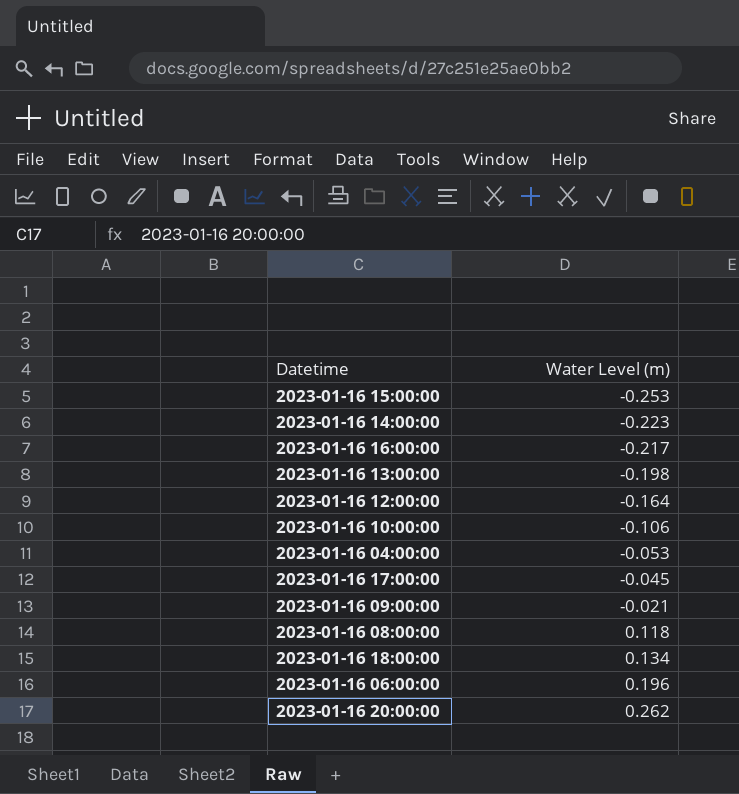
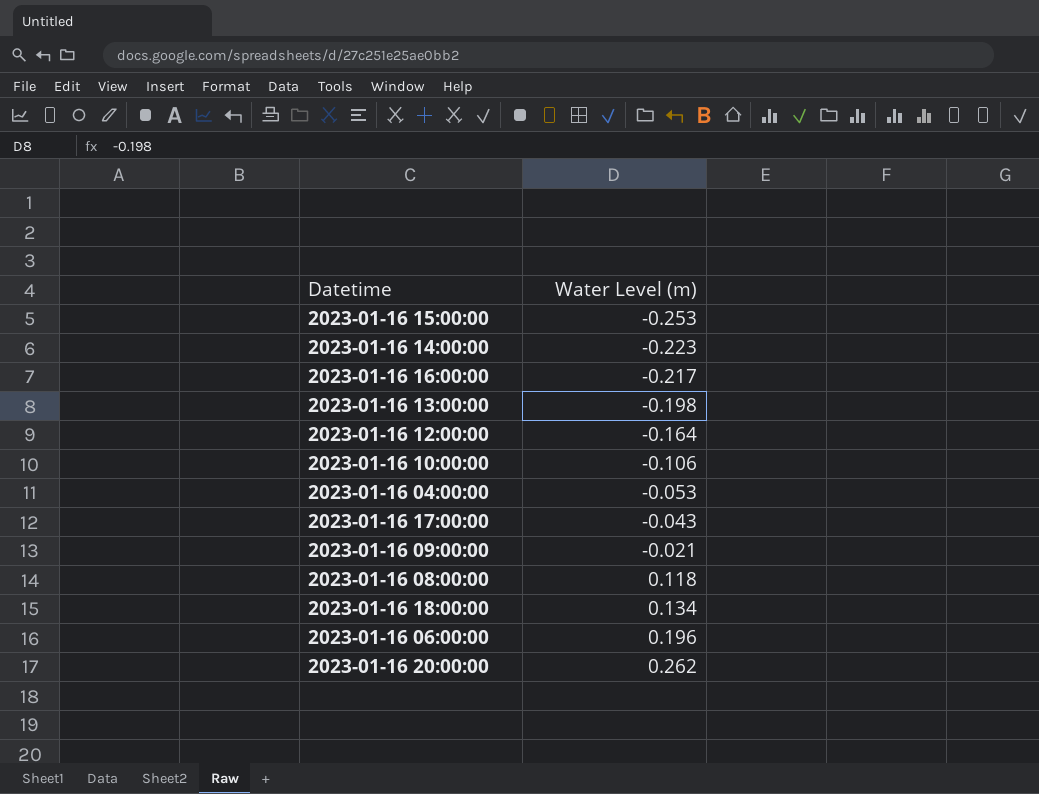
2023-01-16 17:00:00 | Water Level (m): -0.045 -> -0.043

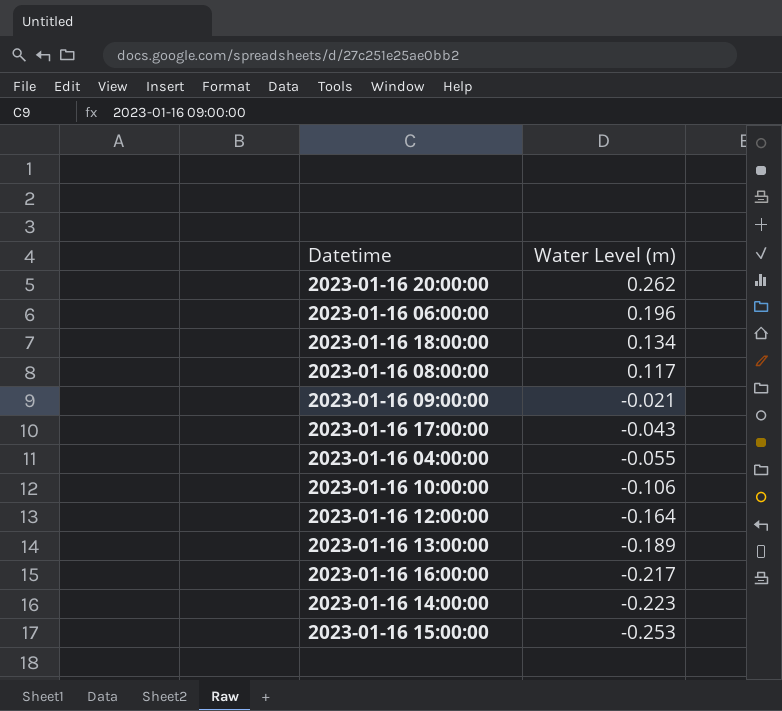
row order: Water Level (m) ascending -> Water Level (m) descending
2023-01-16 08:00:00 | Water Level (m): 0.118 -> 0.117
2023-01-16 04:00:00 | Water Level (m): -0.053 -> -0.055
2023-01-16 13:00:00 | Water Level (m): -0.198 -> -0.189

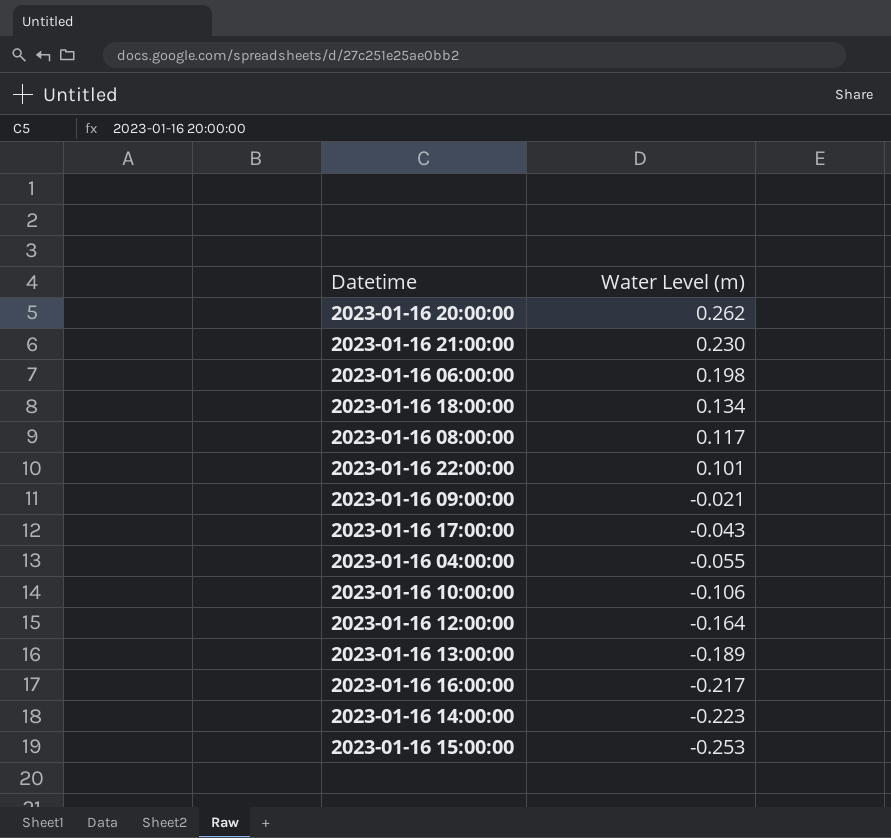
row 2023-01-16 21:00:00: none -> 0.230
2023-01-16 06:00:00 | Water Level (m): 0.196 -> 0.198
row 2023-01-16 22:00:00: none -> 0.101

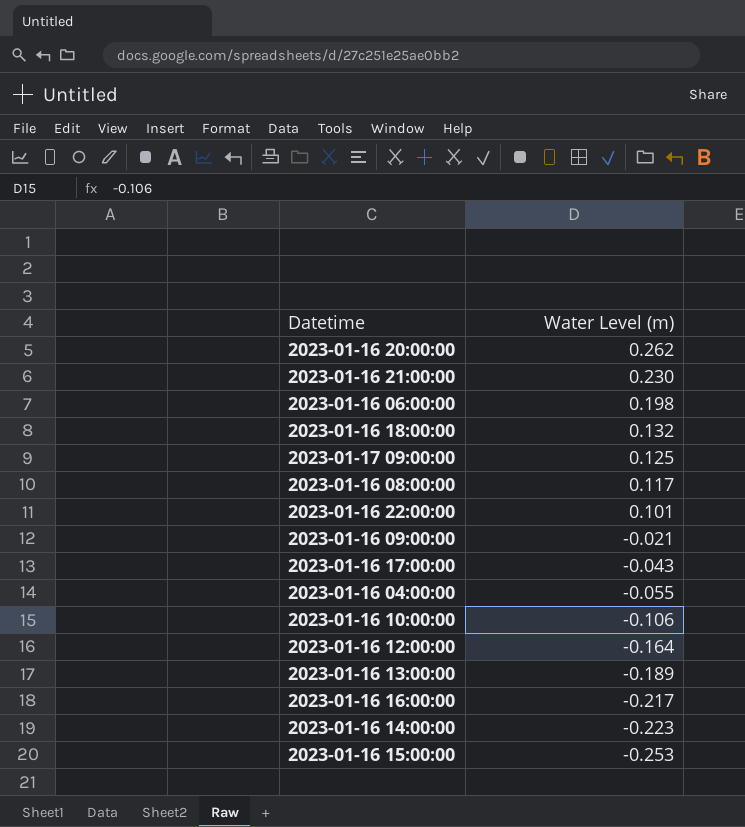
2023-01-16 18:00:00 | Water Level (m): 0.134 -> 0.132
row 2023-01-17 09:00:00: none -> 0.125

